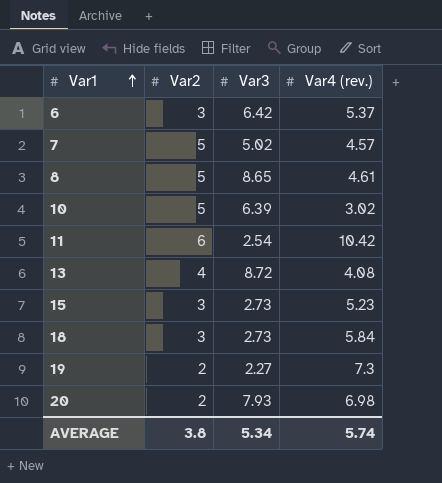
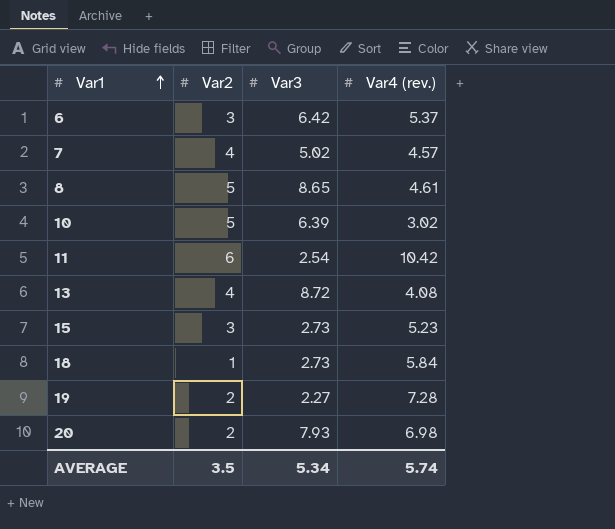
7 | Var2: 5 -> 4
18 | Var2: 3 -> 1
19 | Var4 (rev.): 7.3 -> 7.28
AVERAGE | Var2: 3.8 -> 3.5

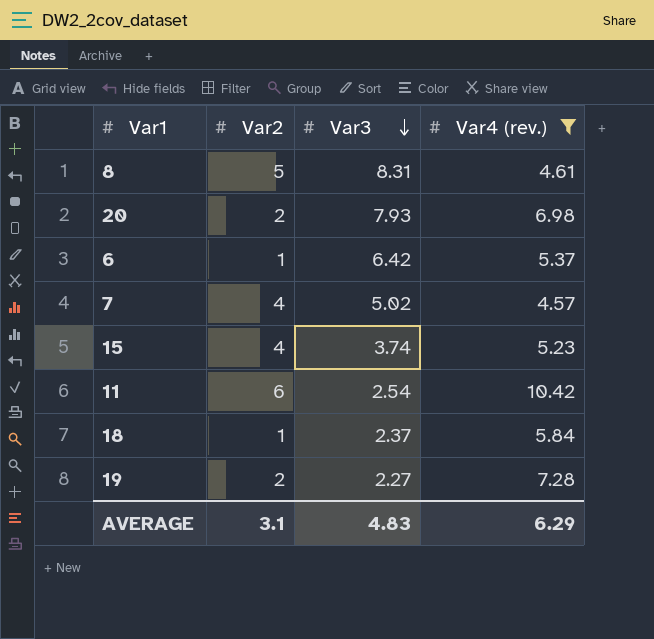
filter: none -> Var4 (rev.) >= 4.57
row order: Var1 ascending -> Var3 descending
8 | Var3: 8.65 -> 8.31
6 | Var2: 3 -> 1
15 | Var2: 3 -> 4
15 | Var3: 2.73 -> 3.74
18 | Var3: 2.73 -> 2.37
AVERAGE | Var2: 3.5 -> 3.1
AVERAGE | Var3: 5.34 -> 4.83
AVERAGE | Var4 (rev.): 5.74 -> 6.29

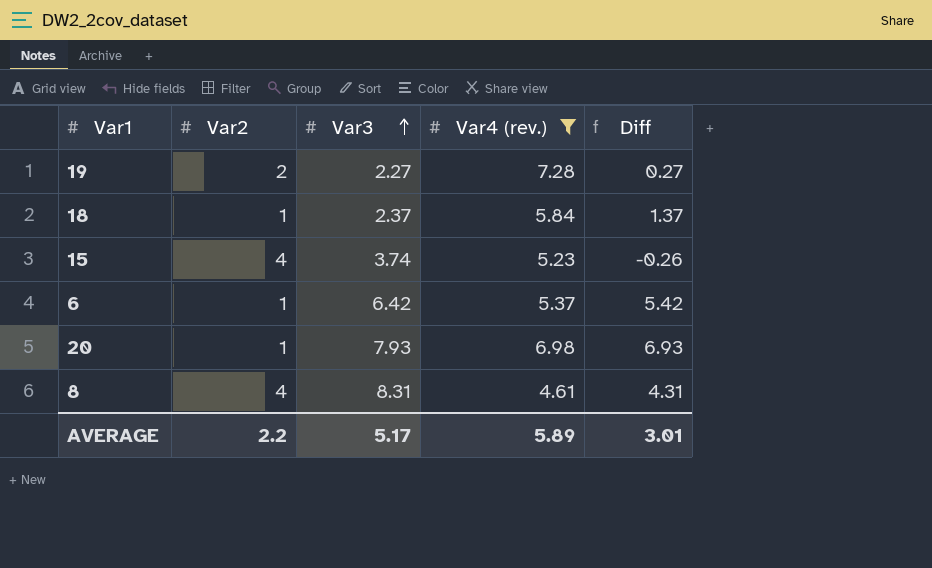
row order: Var3 descending -> Var3 ascending
column Diff | formula: none -> [Var3] - [Var2]
row 7: 4 | 5.02 | 4.57 -> none
row 11: 6 | 2.54 | 10.42 -> none
20 | Var2: 2 -> 1
8 | Var2: 5 -> 4
AVERAGE | Var2: 3.1 -> 2.2
AVERAGE | Var3: 4.83 -> 5.17
AVERAGE | Var4 (rev.): 6.29 -> 5.89

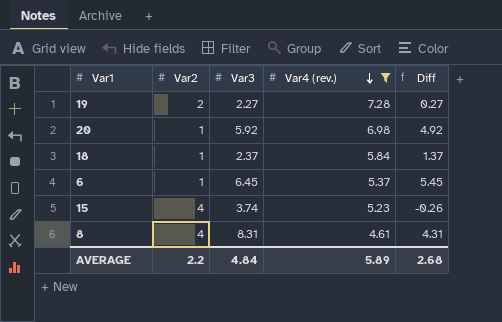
row order: Var3 ascending -> Var4 (rev.) descending
20 | Var3: 7.93 -> 5.92
20 | Diff: 6.93 -> 4.92
6 | Var3: 6.42 -> 6.45
6 | Diff: 5.42 -> 5.45
AVERAGE | Var3: 5.17 -> 4.84
AVERAGE | Diff: 3.01 -> 2.68

